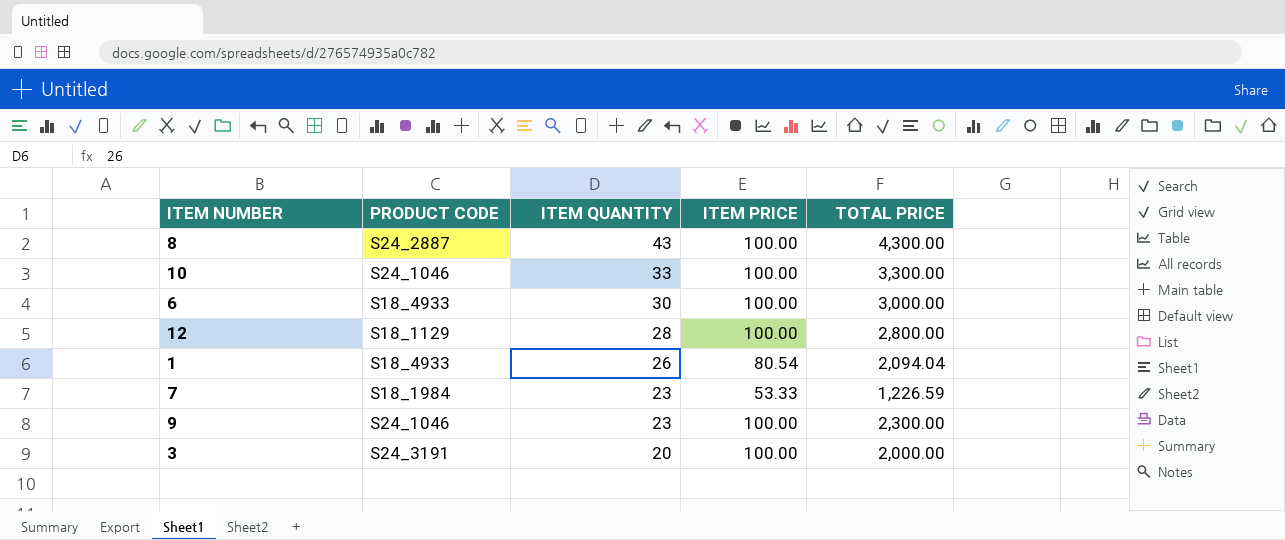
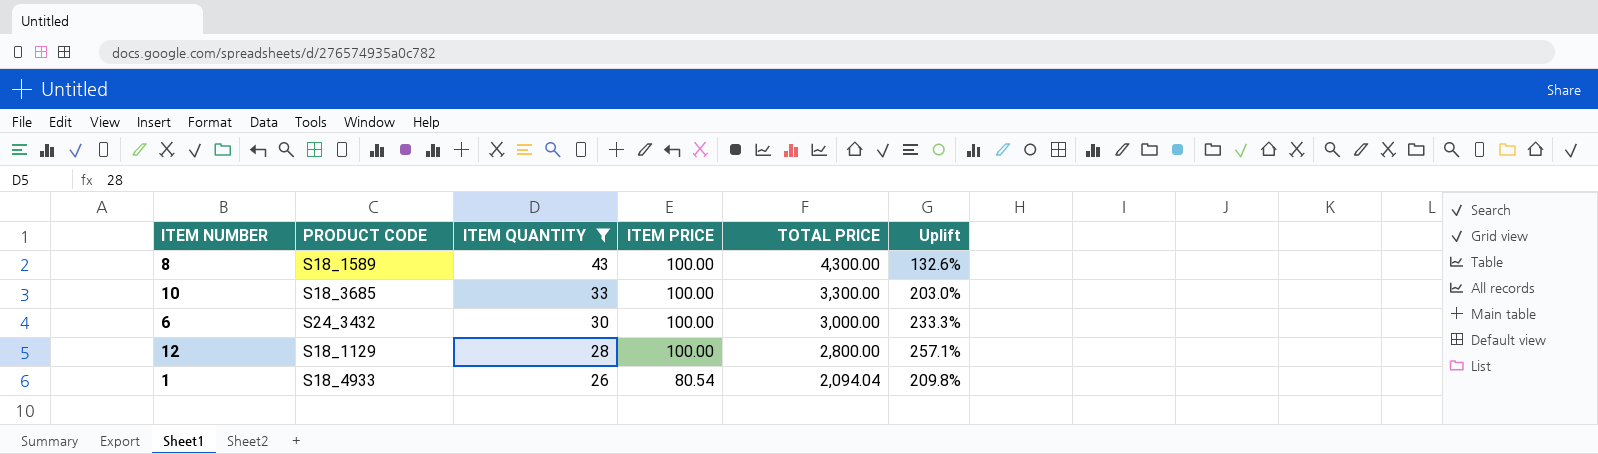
filter: none -> ITEM QUANTITY >= 26
column Uplift | formula: none -> ([ITEM PRICE] - [ITEM QUANTITY]) / [ITEM QUANTITY]
8 | PRODUCT CODE: S24_2887 -> S18_1589
10 | PRODUCT CODE: S24_1046 -> S18_3685
6 | PRODUCT CODE: S18_4933 -> S24_3432

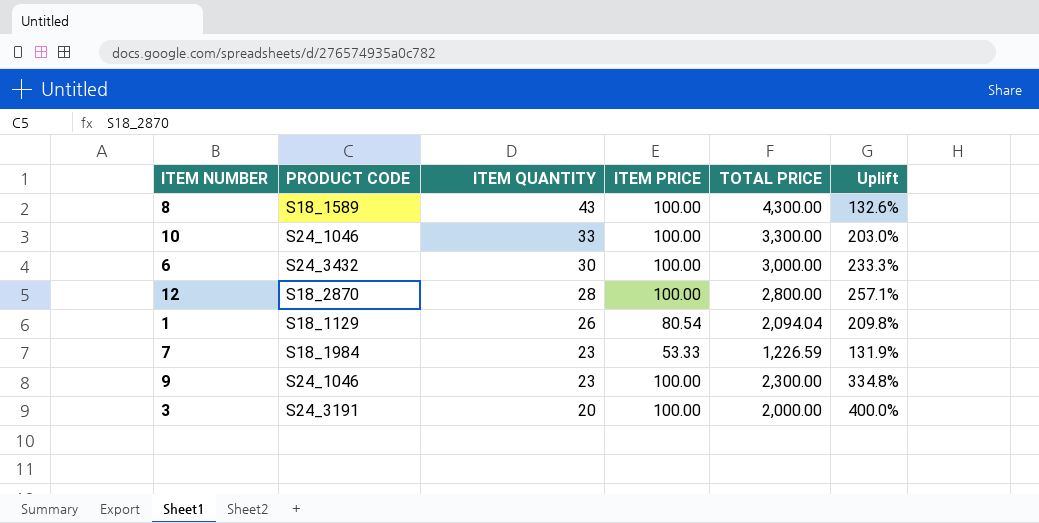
filter: ITEM QUANTITY >= 26 -> none
10 | PRODUCT CODE: S18_3685 -> S24_1046
12 | PRODUCT CODE: S18_1129 -> S18_2870
1 | PRODUCT CODE: S18_4933 -> S18_1129

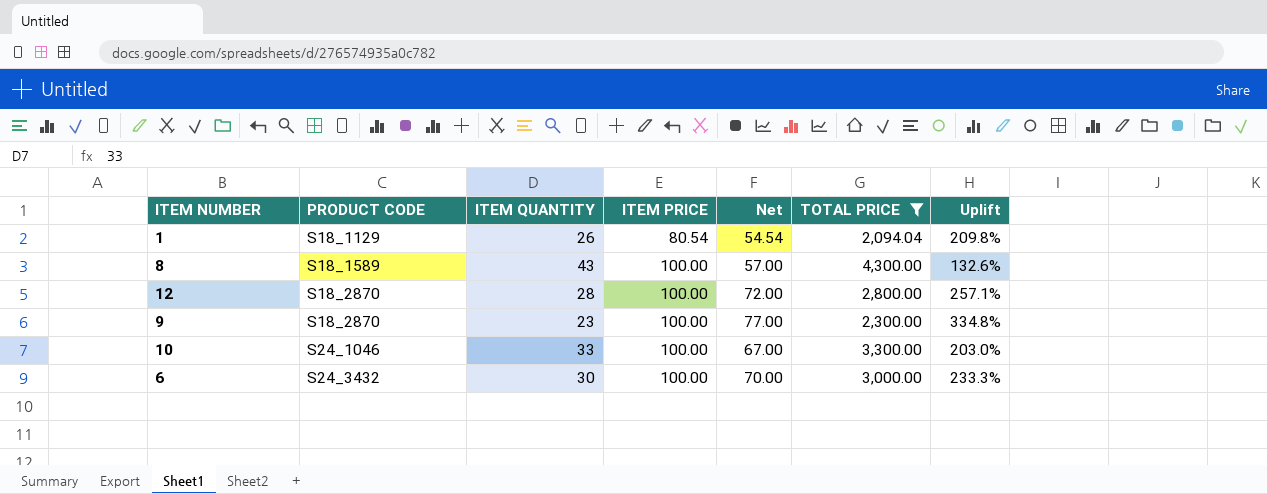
filter: none -> TOTAL PRICE >= 2,094.04
row order: ITEM QUANTITY descending -> PRODUCT CODE ascending
column Net | formula: none -> [ITEM PRICE] - [ITEM QUANTITY]
9 | PRODUCT CODE: S24_1046 -> S18_2870

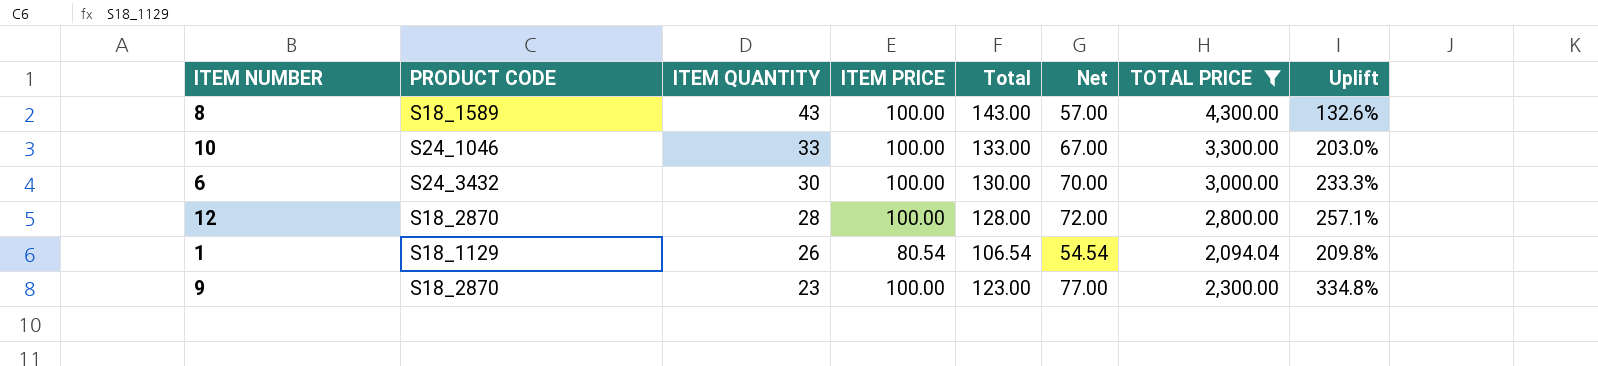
row order: PRODUCT CODE ascending -> ITEM QUANTITY descending
column Total | formula: none -> [ITEM QUANTITY] + [ITEM PRICE]

